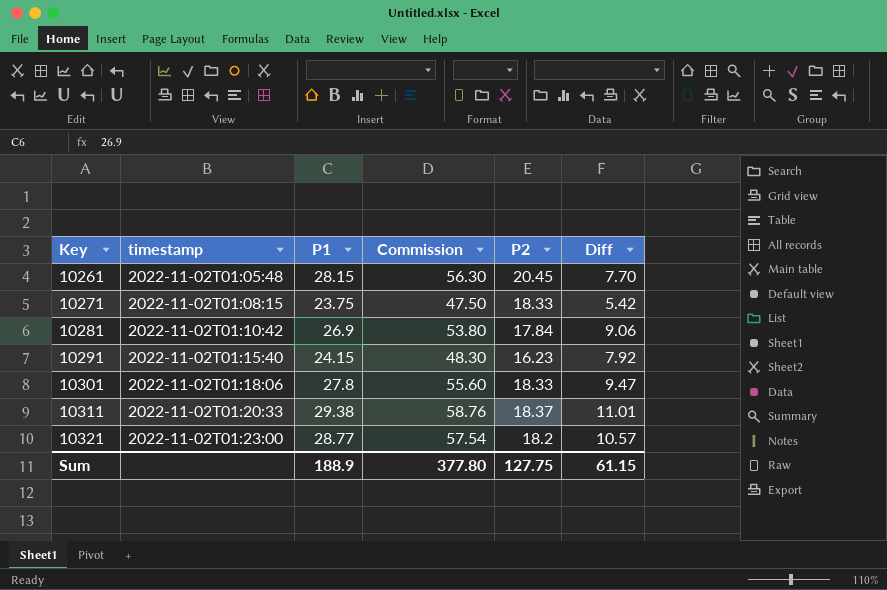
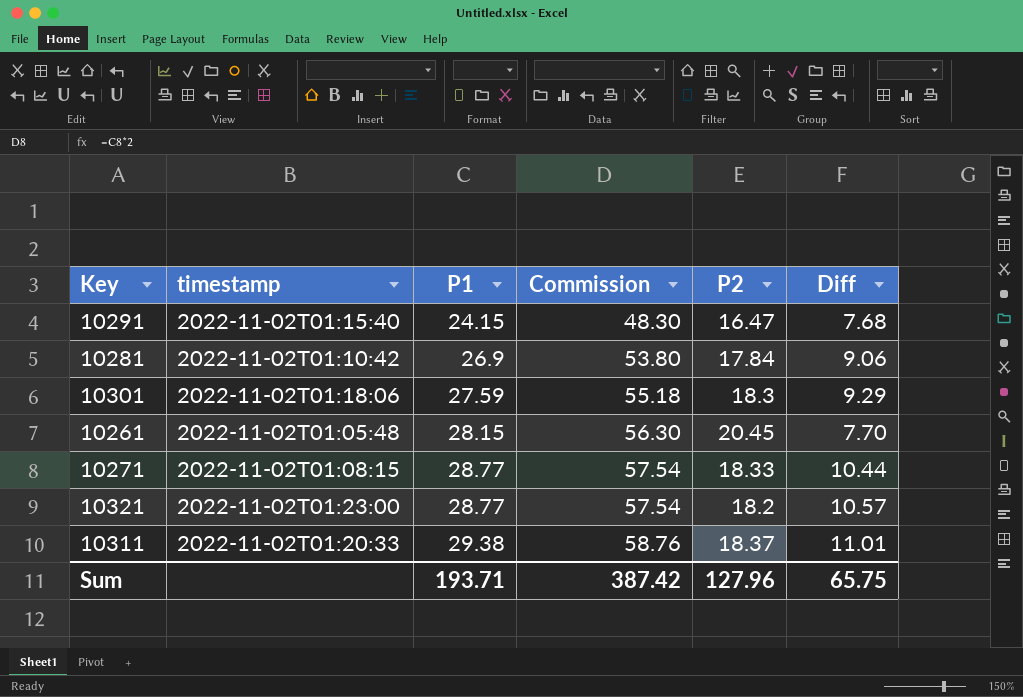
row order: Key ascending -> P1 ascending
10291 | P2: 16.23 -> 16.47
10291 | Diff: 7.92 -> 7.68
10301 | P1: 27.8 -> 27.59
10301 | Commission: 55.60 -> 55.18
10301 | P2: 18.33 -> 18.3
10301 | Diff: 9.47 -> 9.29
10271 | P1: 23.75 -> 28.77
10271 | Commission: 47.50 -> 57.54
10271 | Diff: 5.42 -> 10.44
Sum | P1: 188.9 -> 193.71
Sum | Commission: 377.80 -> 387.42
Sum | P2: 127.75 -> 127.96
Sum | Diff: 61.15 -> 65.75

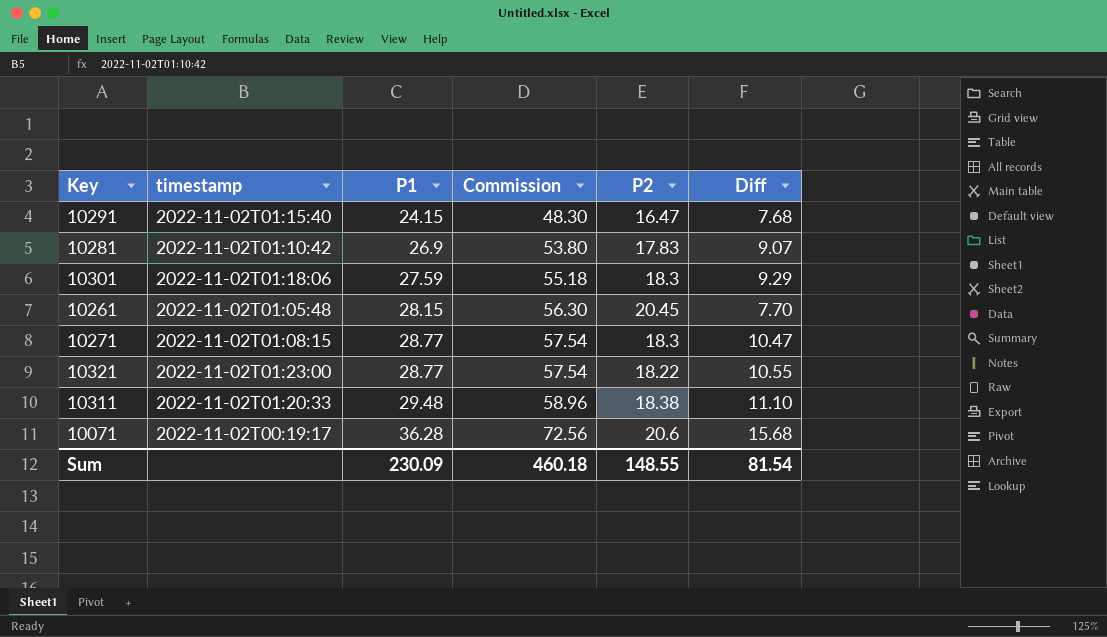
10281 | P2: 17.84 -> 17.83
10281 | Diff: 9.06 -> 9.07
10271 | P2: 18.33 -> 18.3
10271 | Diff: 10.44 -> 10.47
10321 | P2: 18.2 -> 18.22
10321 | Diff: 10.57 -> 10.55
10311 | P1: 29.38 -> 29.48
10311 | Commission: 58.76 -> 58.96
10311 | P2: 18.37 -> 18.38
10311 | Diff: 11.01 -> 11.10
row 10071: none -> 2022-11-02T00:19:17 | 36.28 | 72.56 | 20.6 | 15.68
Sum | P1: 193.71 -> 230.09
Sum | Commission: 387.42 -> 460.18
Sum | P2: 127.96 -> 148.55
Sum | Diff: 65.75 -> 81.54

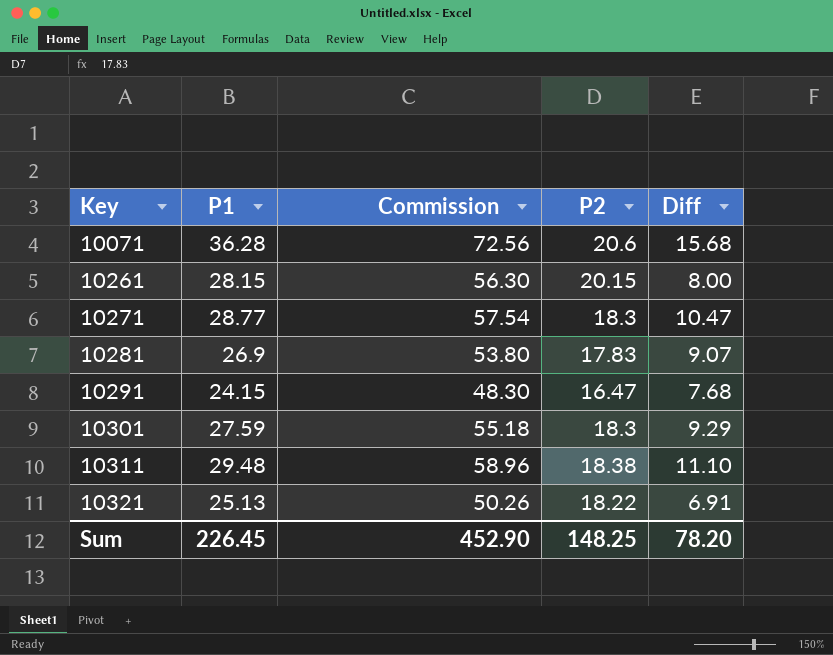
row order: P1 ascending -> Key ascending
column timestamp | position: 2 -> none
10261 | P2: 20.45 -> 20.15
10261 | Diff: 7.70 -> 8.00
10321 | P1: 28.77 -> 25.13
10321 | Commission: 57.54 -> 50.26
10321 | Diff: 10.55 -> 6.91
Sum | P1: 230.09 -> 226.45
Sum | Commission: 460.18 -> 452.90
Sum | P2: 148.55 -> 148.25
Sum | Diff: 81.54 -> 78.20

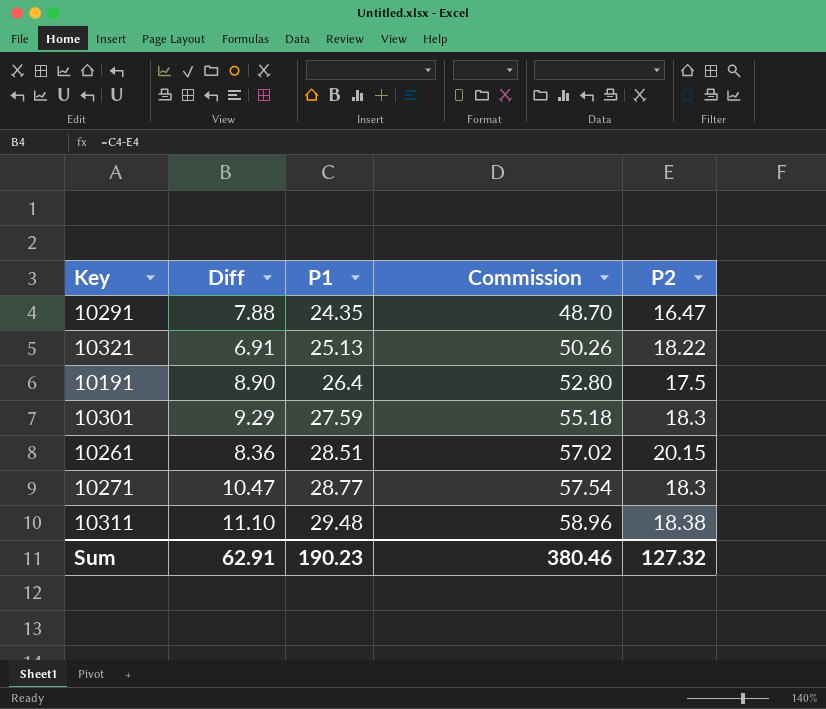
row order: Key ascending -> P1 ascending
column Diff | position: 5 -> 2
row 10071: 36.28 | 72.56 | 20.6 | 15.68 -> none
row 10281: 26.9 | 53.80 | 17.83 | 9.07 -> none
10291 | Diff: 7.68 -> 7.88
10291 | P1: 24.15 -> 24.35
10291 | Commission: 48.30 -> 48.70
row 10191: none -> 8.90 | 26.4 | 52.80 | 17.5
10261 | Diff: 8.00 -> 8.36
10261 | P1: 28.15 -> 28.51
10261 | Commission: 56.30 -> 57.02
Sum | Diff: 78.20 -> 62.91
Sum | P1: 226.45 -> 190.23
Sum | Commission: 452.90 -> 380.46
Sum | P2: 148.25 -> 127.32

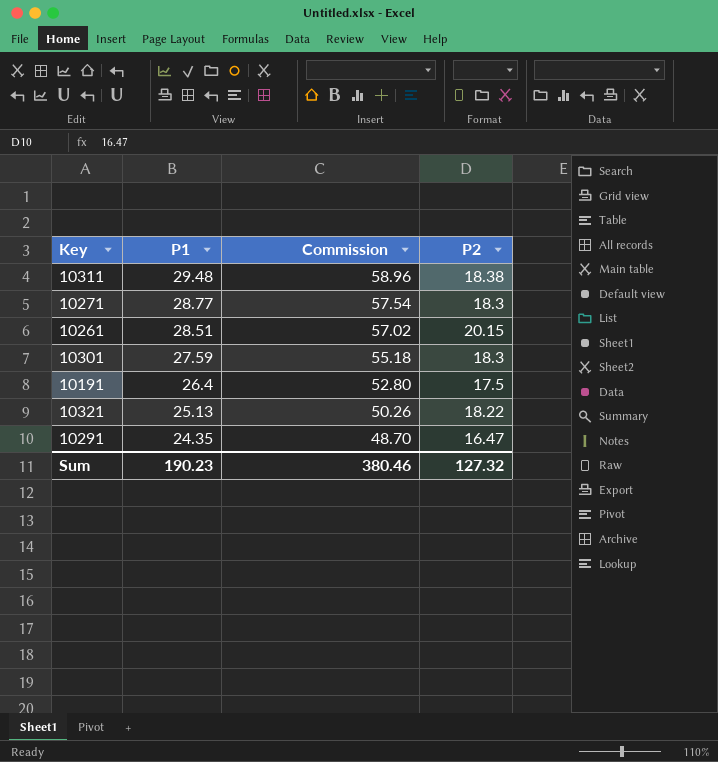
row order: P1 ascending -> P1 descending
column Diff | formula: [P1] - [P2] -> none

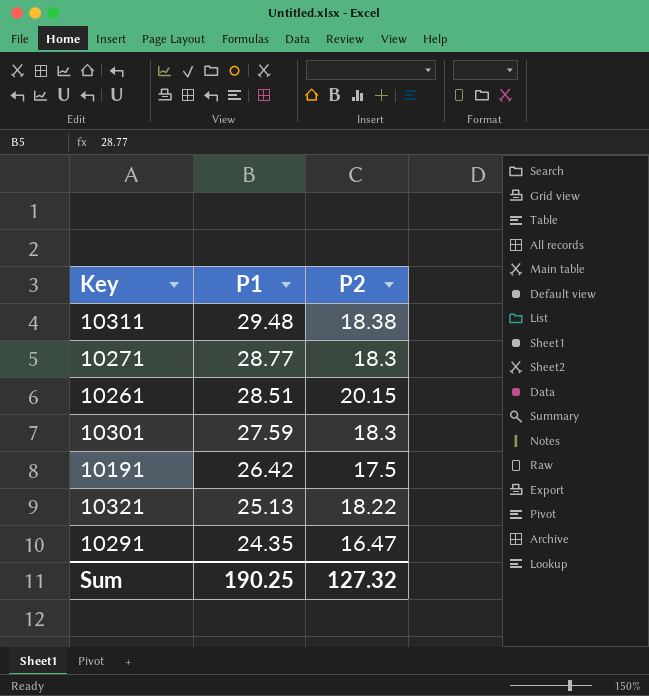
column Commission | formula: [P1] * 2 -> none
10191 | P1: 26.4 -> 26.42
Sum | P1: 190.23 -> 190.25

